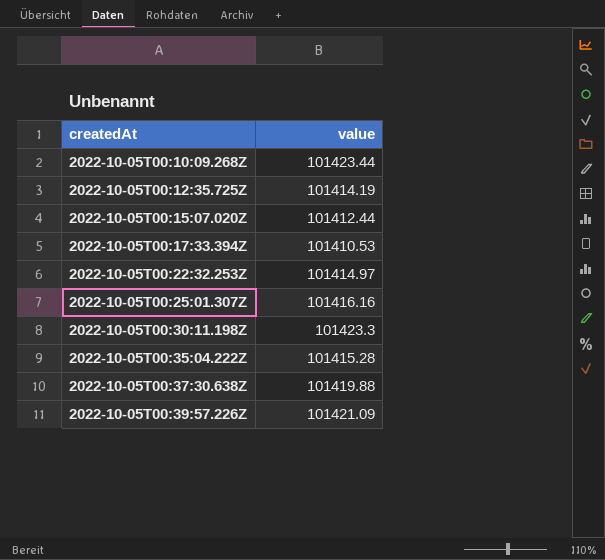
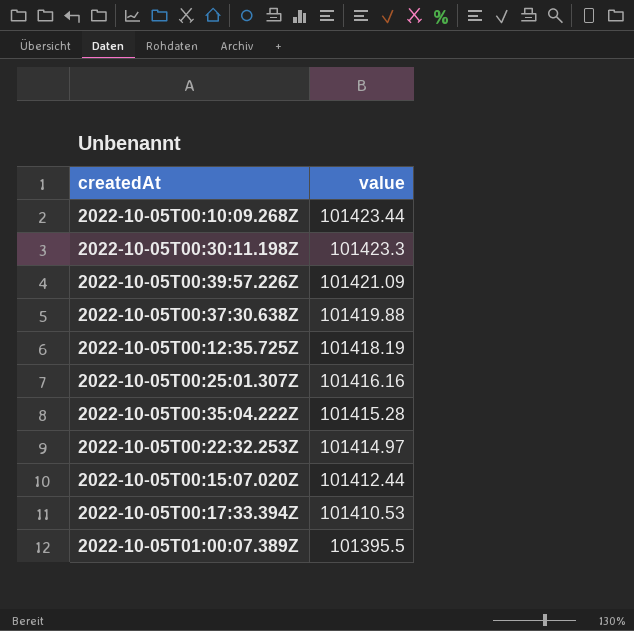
row order: createdAt ascending -> value descending
2022-10-05T00:12:35.725Z | value: 101414.19 -> 101418.19
row 2022-10-05T01:00:07.389Z: none -> 101395.5

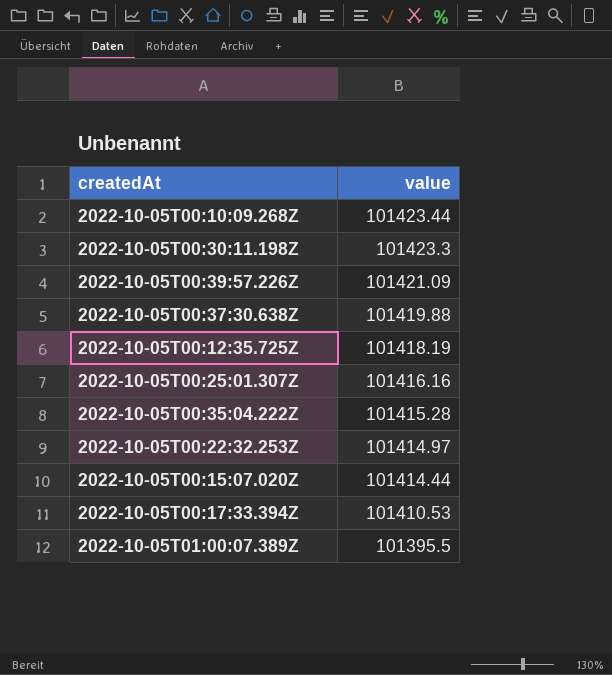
2022-10-05T00:15:07.020Z | value: 101412.44 -> 101414.44

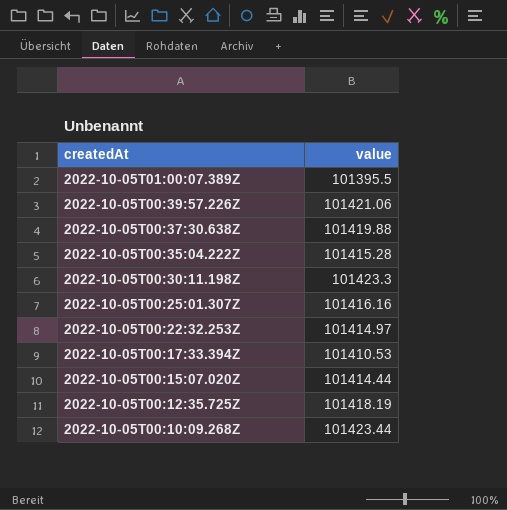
row order: value descending -> createdAt descending
2022-10-05T00:39:57.226Z | value: 101421.09 -> 101421.06

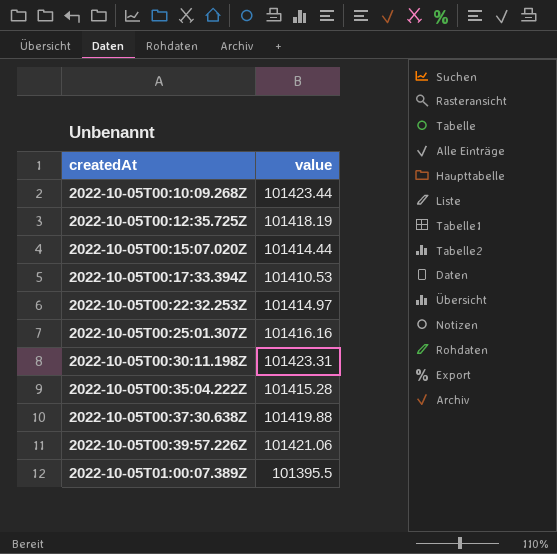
row order: createdAt descending -> createdAt ascending
2022-10-05T00:30:11.198Z | value: 101423.3 -> 101423.31

